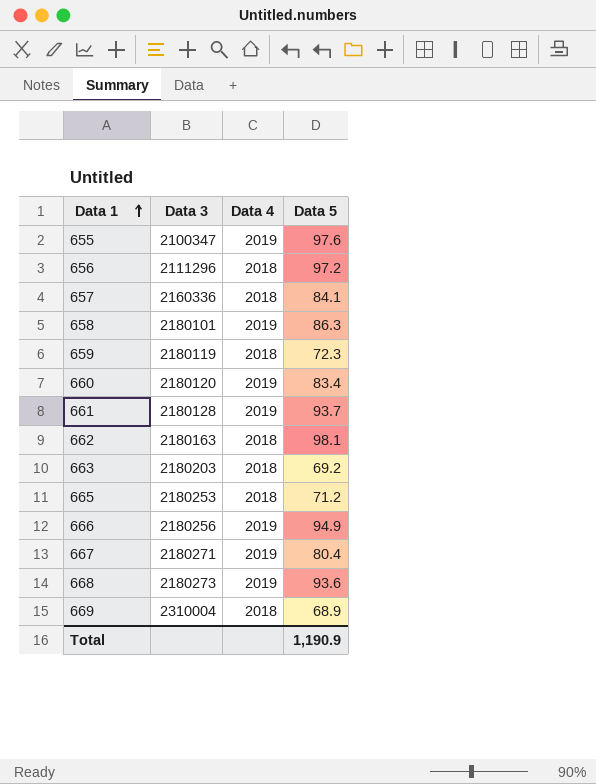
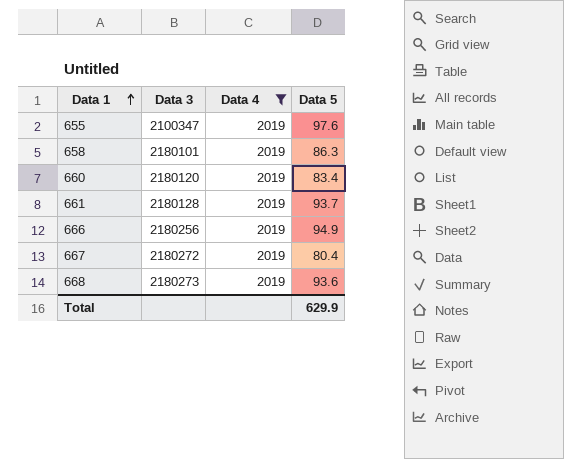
filter: none -> Data 4 = 2019
667 | Data 3: 2180271 -> 2180272
Total | Data 5: 1,190.9 -> 629.9

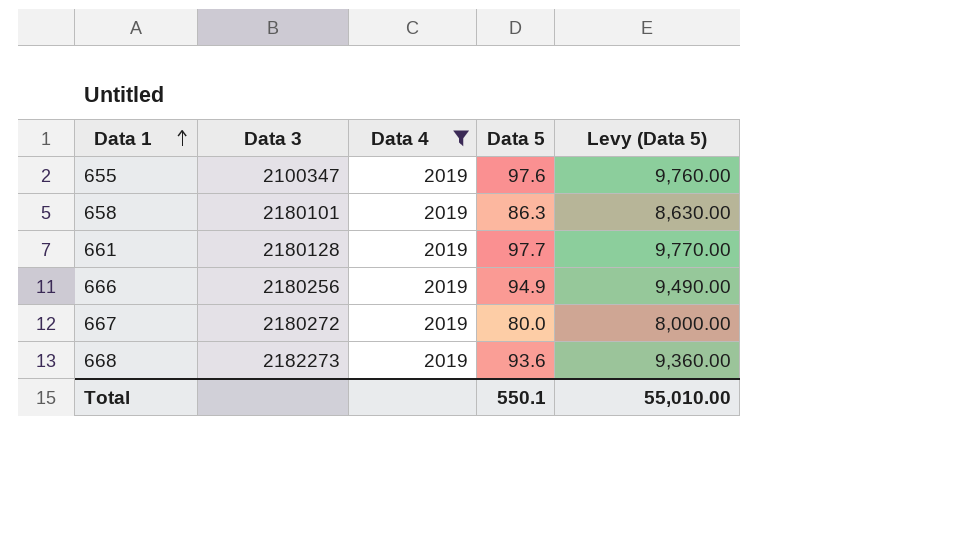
column Levy (Data 5) | formula: none -> [Data 5] * 100
row 660: 2180120 | 2019 | 83.4 -> none
661 | Data 5: 93.7 -> 97.7
667 | Data 5: 80.4 -> 80.0
668 | Data 3: 2180273 -> 2182273
Total | Data 5: 629.9 -> 550.1

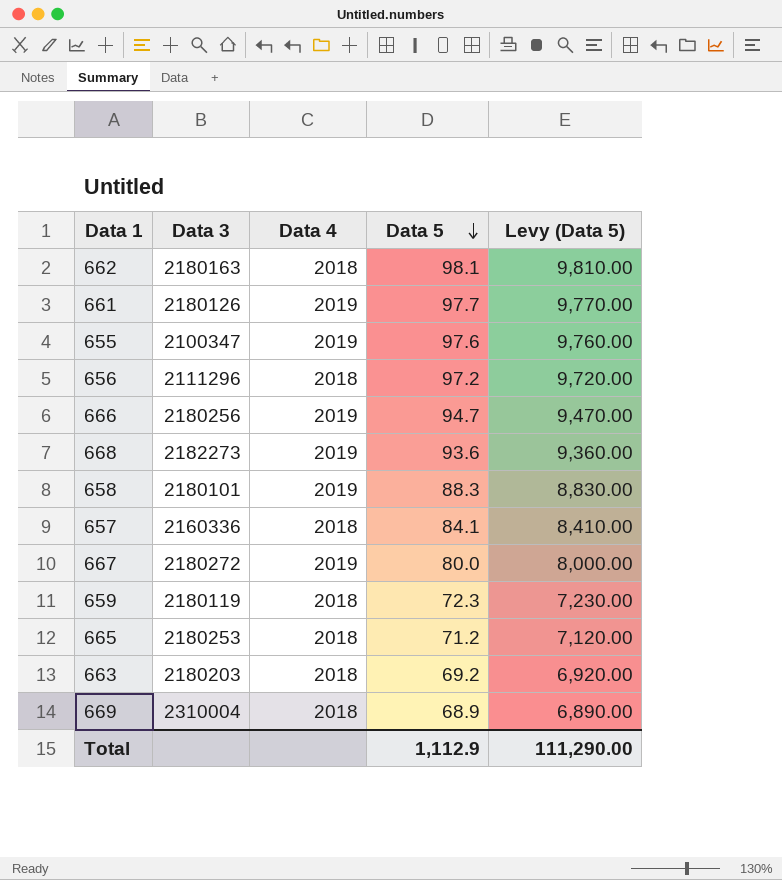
filter: Data 4 = 2019 -> none
row order: Data 1 ascending -> Data 5 descending
661 | Data 3: 2180128 -> 2180126
666 | Data 5: 94.9 -> 94.7
666 | Levy (Data 5): 9,490.00 -> 9,470.00
658 | Data 5: 86.3 -> 88.3
658 | Levy (Data 5): 8,630.00 -> 8,830.00
Total | Data 5: 550.1 -> 1,112.9
Total | Levy (Data 5): 55,010.00 -> 111,290.00

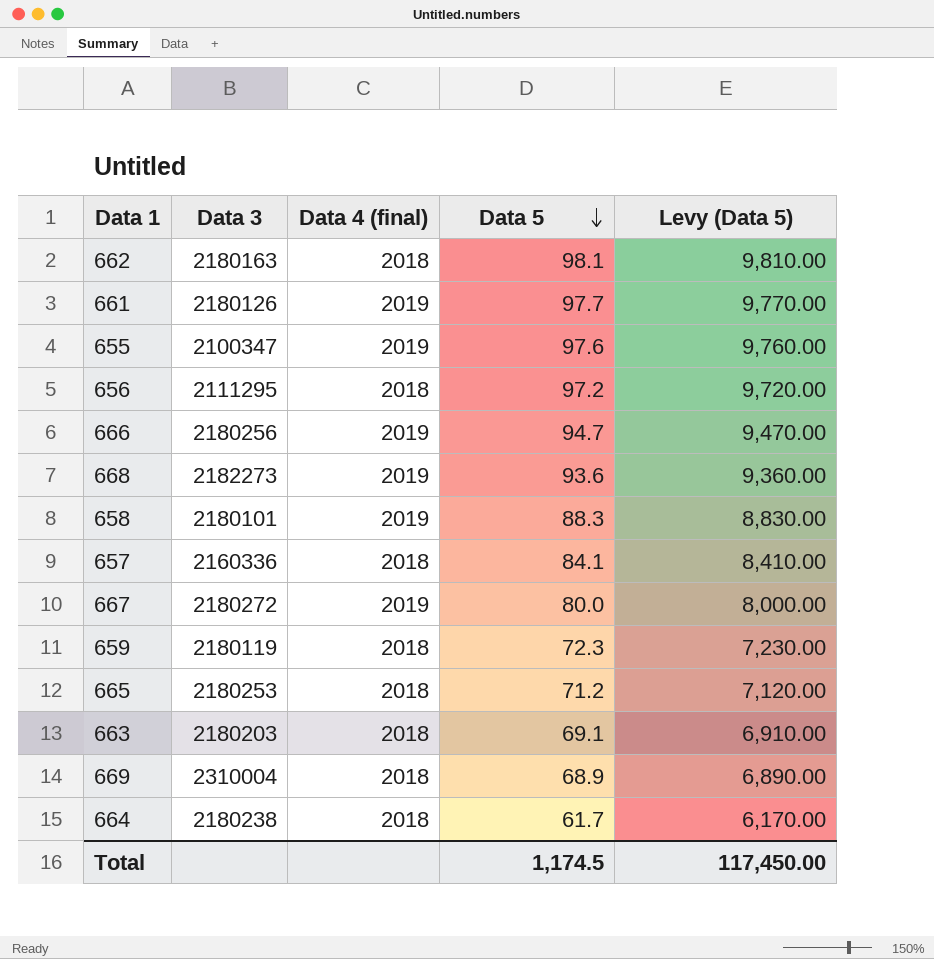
column name: Data 4 -> Data 4 (final)
656 | Data 3: 2111296 -> 2111295
663 | Data 5: 69.2 -> 69.1
663 | Levy (Data 5): 6,920.00 -> 6,910.00
row 664: none -> 2180238 | 2018 | 61.7 | 6,170.00
Total | Data 5: 1,112.9 -> 1,174.5
Total | Levy (Data 5): 111,290.00 -> 117,450.00

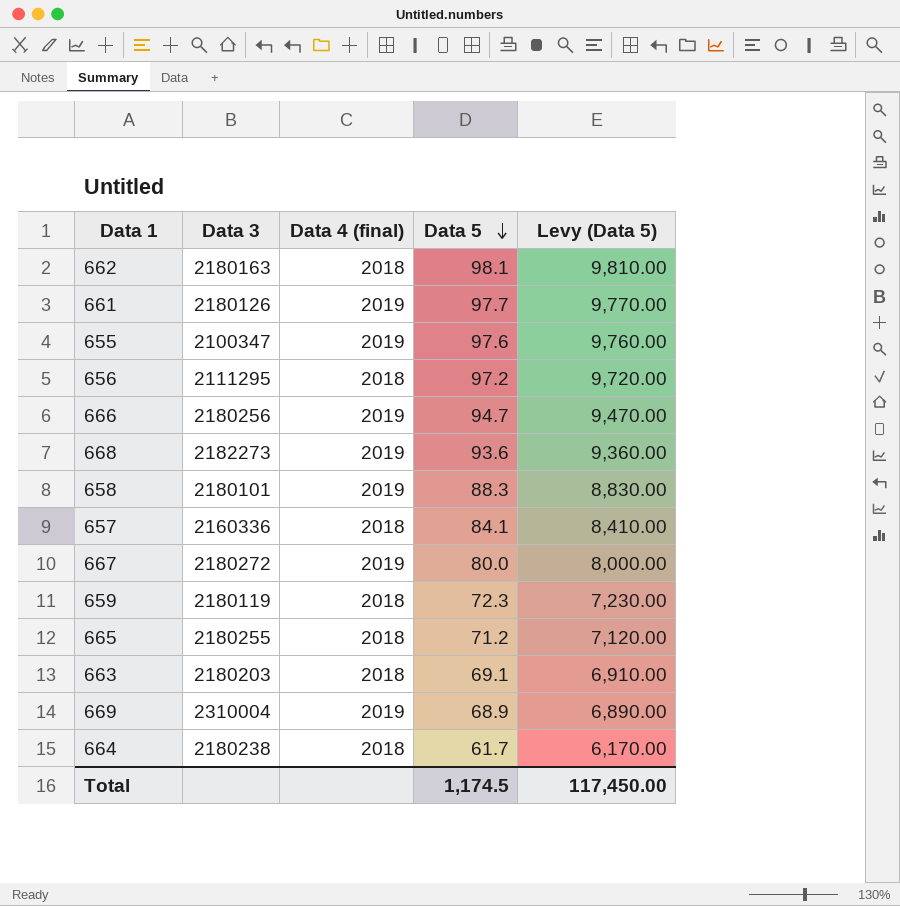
665 | Data 3: 2180253 -> 2180255
669 | Data 4 (final): 2018 -> 2019

